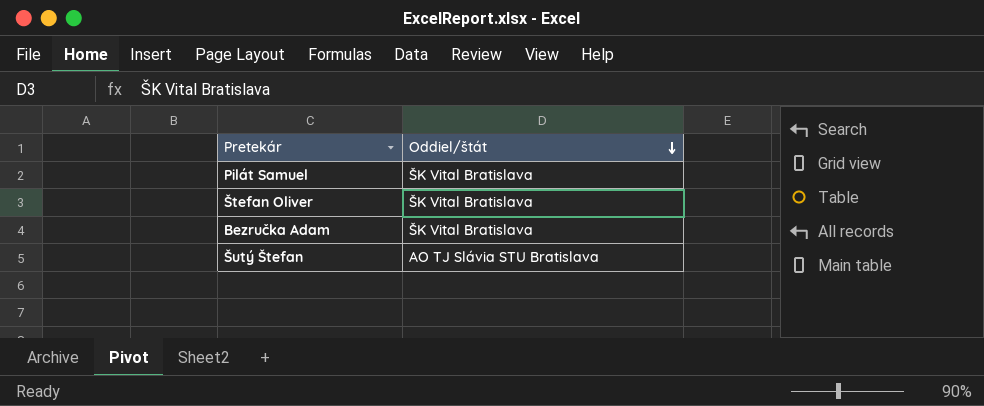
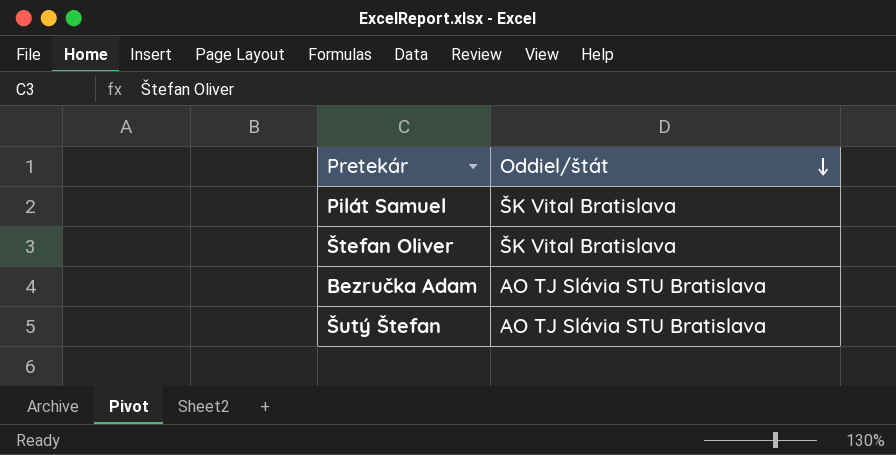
Bezručka Adam | Oddiel/štát: ŠK Vital Bratislava -> AO TJ Slávia STU Bratislava

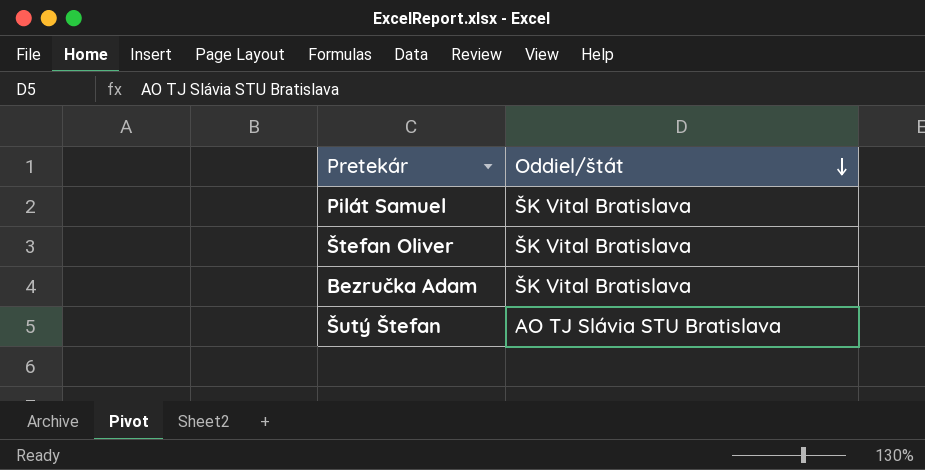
Bezručka Adam | Oddiel/štát: AO TJ Slávia STU Bratislava -> ŠK Vital Bratislava

